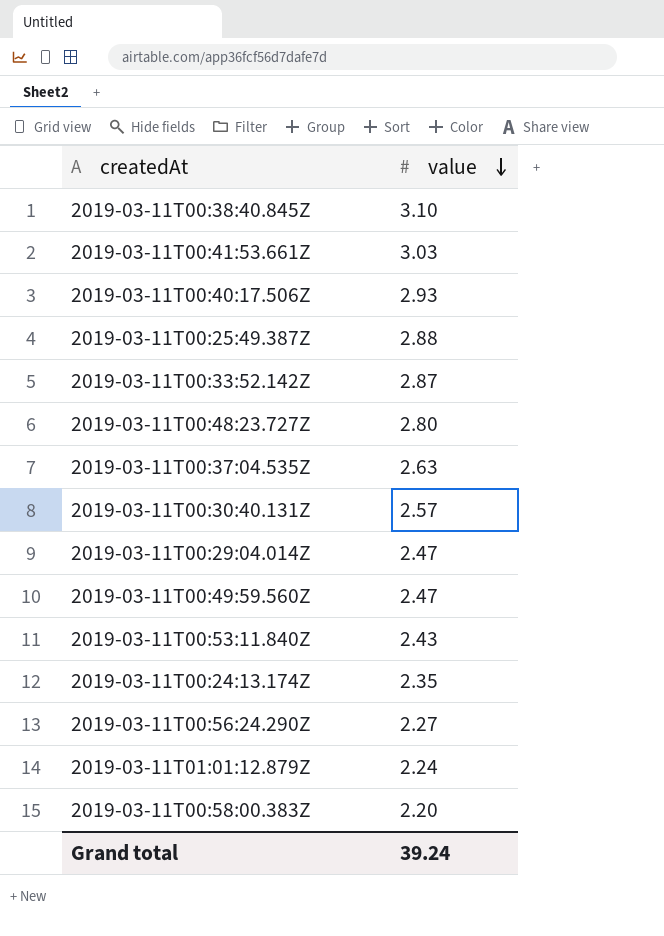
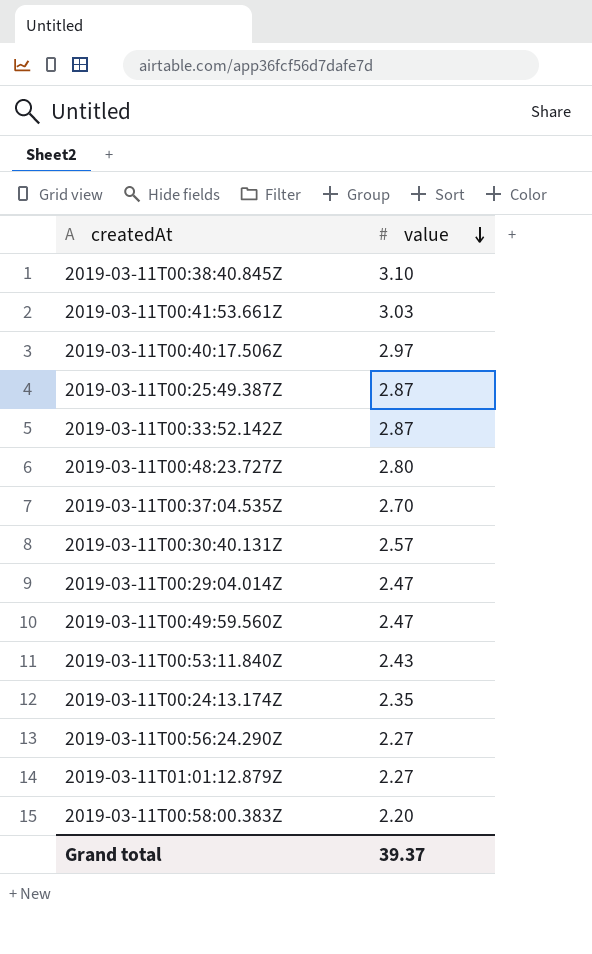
2019-03-11T00:40:17.506Z | value: 2.93 -> 2.97
2019-03-11T00:25:49.387Z | value: 2.88 -> 2.87
2019-03-11T00:37:04.535Z | value: 2.63 -> 2.70
2019-03-11T01:01:12.879Z | value: 2.24 -> 2.27
Grand total | value: 39.24 -> 39.37

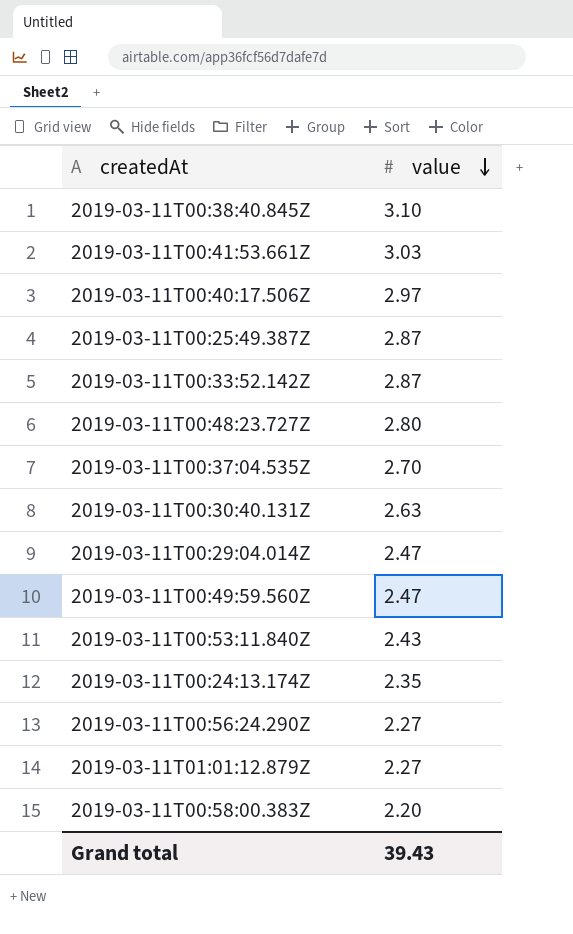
2019-03-11T00:30:40.131Z | value: 2.57 -> 2.63
Grand total | value: 39.37 -> 39.43

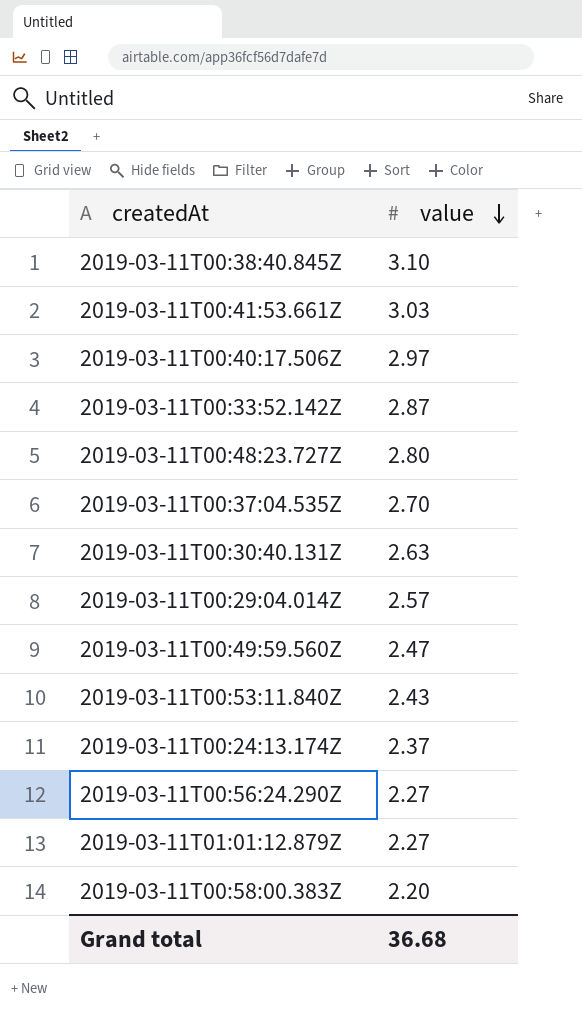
row 2019-03-11T00:25:49.387Z: 2.87 -> none
2019-03-11T00:29:04.014Z | value: 2.47 -> 2.57
2019-03-11T00:24:13.174Z | value: 2.35 -> 2.37
Grand total | value: 39.43 -> 36.68

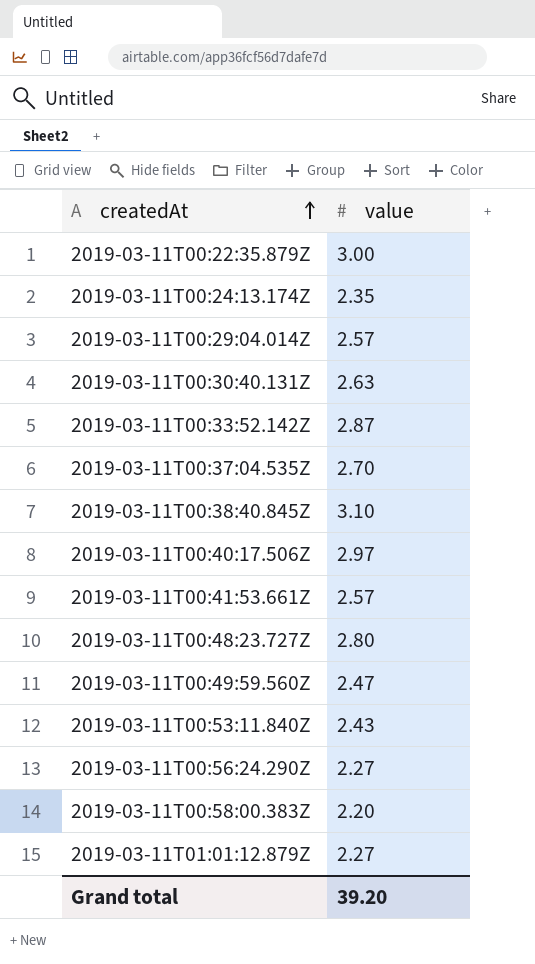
row order: value descending -> createdAt ascending
row 2019-03-11T00:22:35.879Z: none -> 3.00
2019-03-11T00:24:13.174Z | value: 2.37 -> 2.35
2019-03-11T00:41:53.661Z | value: 3.03 -> 2.57
Grand total | value: 36.68 -> 39.20

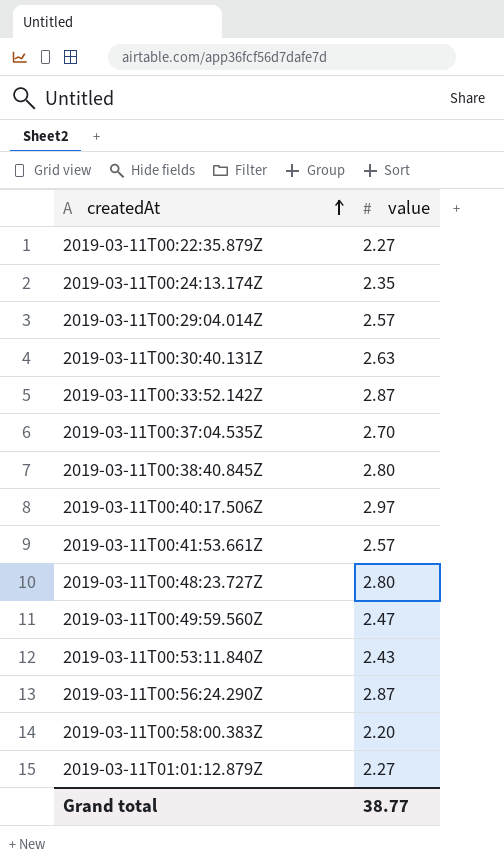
2019-03-11T00:22:35.879Z | value: 3.00 -> 2.27
2019-03-11T00:38:40.845Z | value: 3.10 -> 2.80
2019-03-11T00:56:24.290Z | value: 2.27 -> 2.87
Grand total | value: 39.20 -> 38.77

